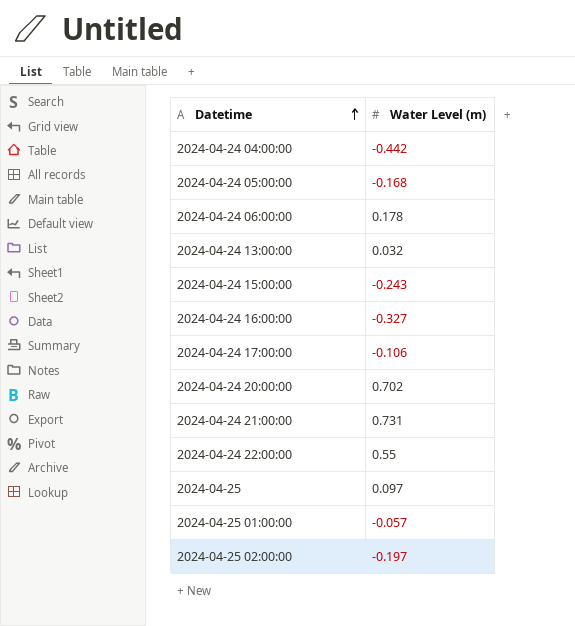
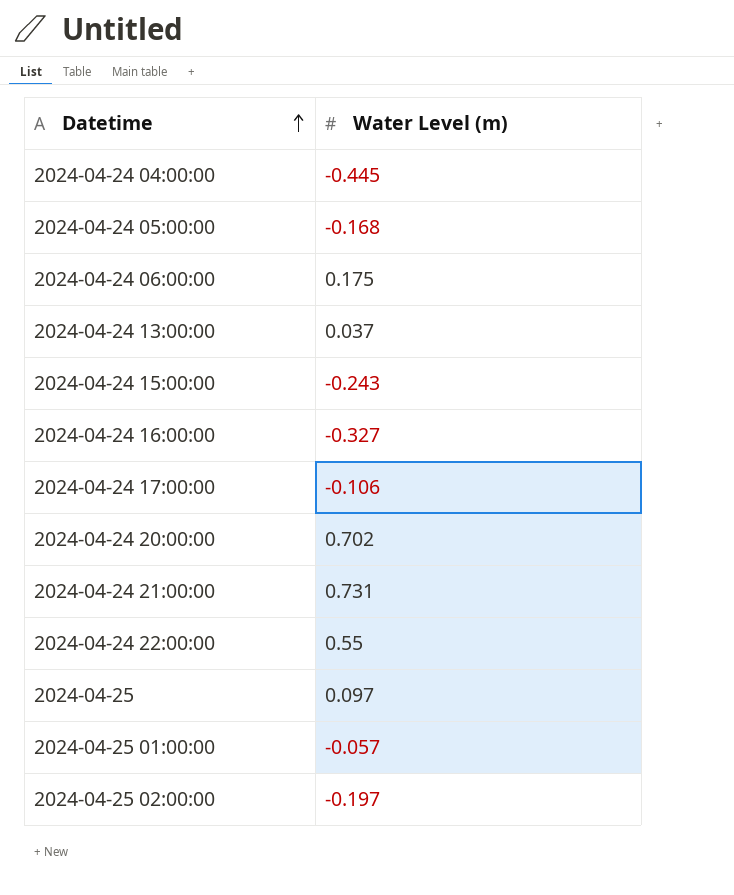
2024-04-24 04:00:00 | Water Level (m): -0.442 -> -0.445
2024-04-24 06:00:00 | Water Level (m): 0.178 -> 0.175
2024-04-24 13:00:00 | Water Level (m): 0.032 -> 0.037

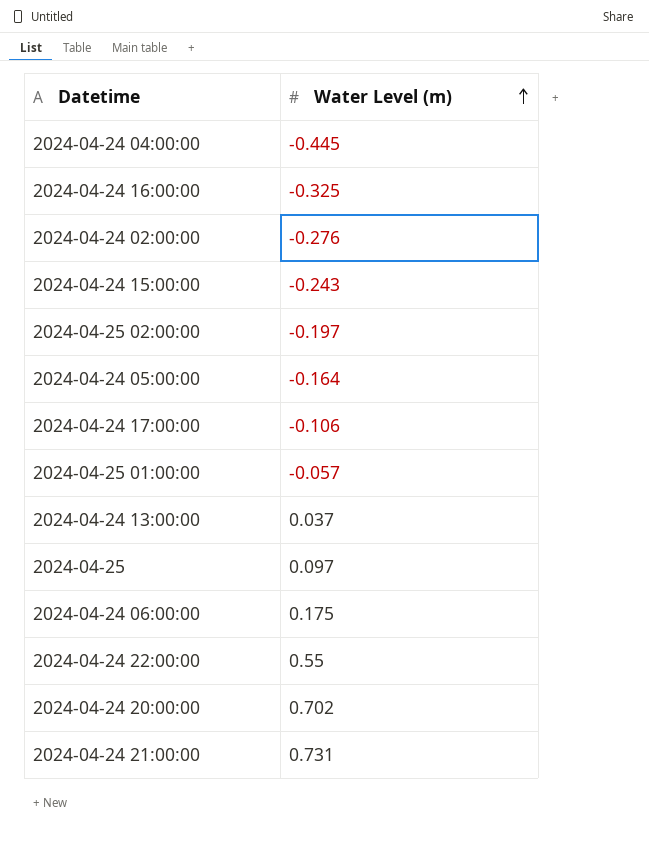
row order: Datetime ascending -> Water Level (m) ascending
2024-04-24 16:00:00 | Water Level (m): -0.327 -> -0.325
row 2024-04-24 02:00:00: none -> -0.276
2024-04-24 05:00:00 | Water Level (m): -0.168 -> -0.164

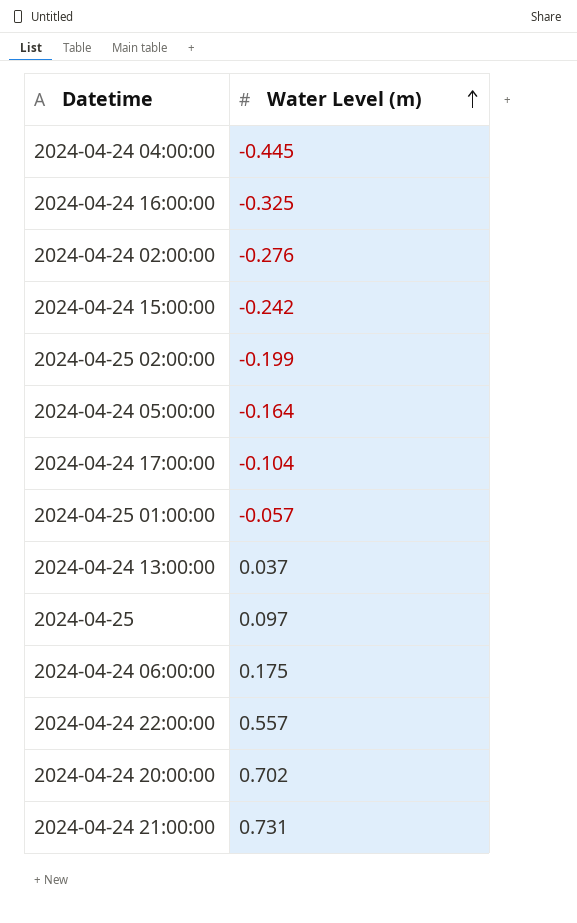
2024-04-24 15:00:00 | Water Level (m): -0.243 -> -0.242
2024-04-25 02:00:00 | Water Level (m): -0.197 -> -0.199
2024-04-24 17:00:00 | Water Level (m): -0.106 -> -0.104
2024-04-24 22:00:00 | Water Level (m): 0.55 -> 0.557

